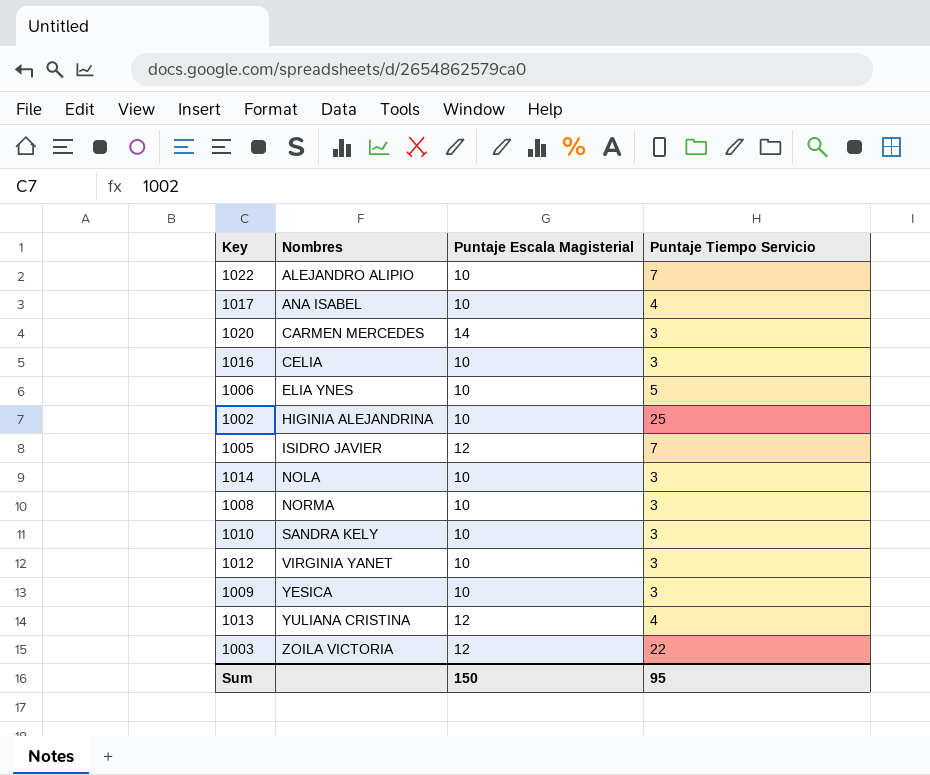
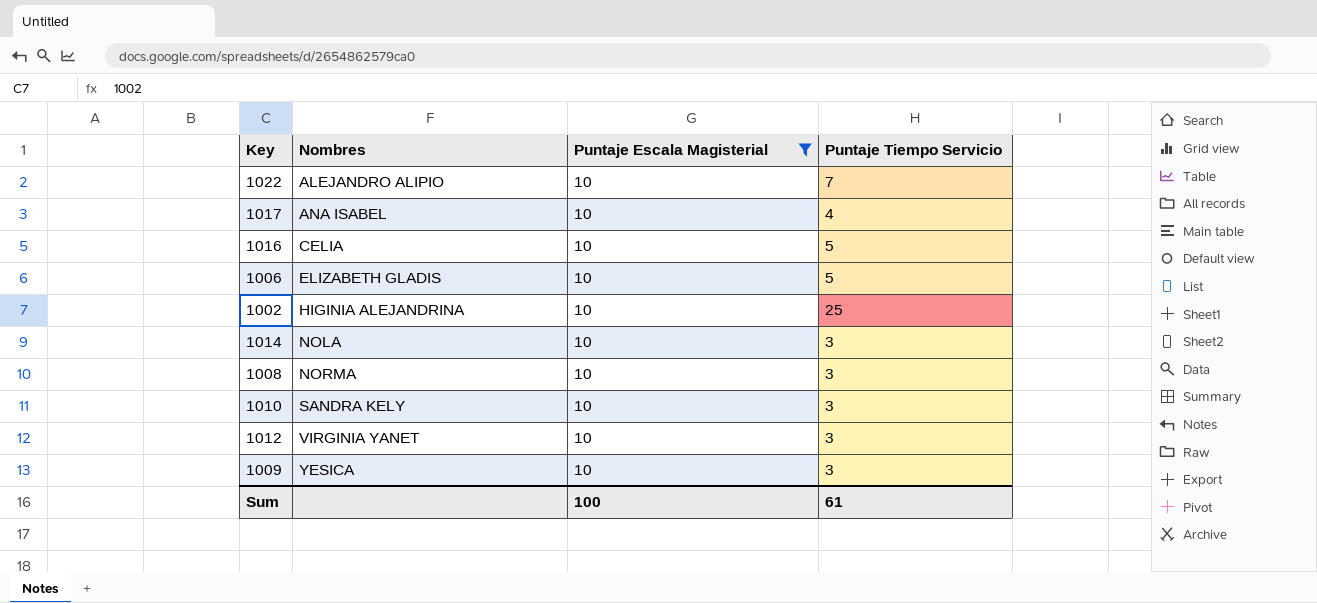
filter: none -> Puntaje Escala Magisterial = 10
1016 | Puntaje Tiempo Servicio: 3 -> 5
1006 | Nombres: ELIA YNES -> ELIZABETH GLADIS
Sum | Puntaje Escala Magisterial: 150 -> 100
Sum | Puntaje Tiempo Servicio: 95 -> 61

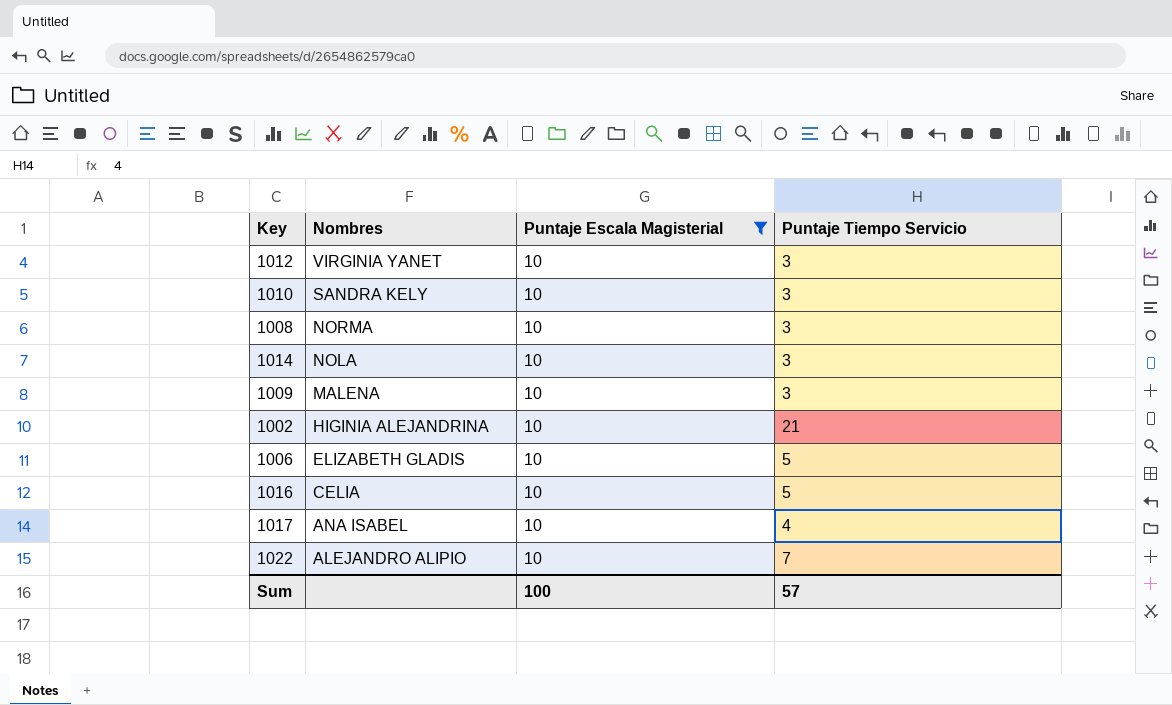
row order: Nombres ascending -> Nombres descending
1009 | Nombres: YESICA -> MALENA
1002 | Puntaje Tiempo Servicio: 25 -> 21
Sum | Puntaje Tiempo Servicio: 61 -> 57

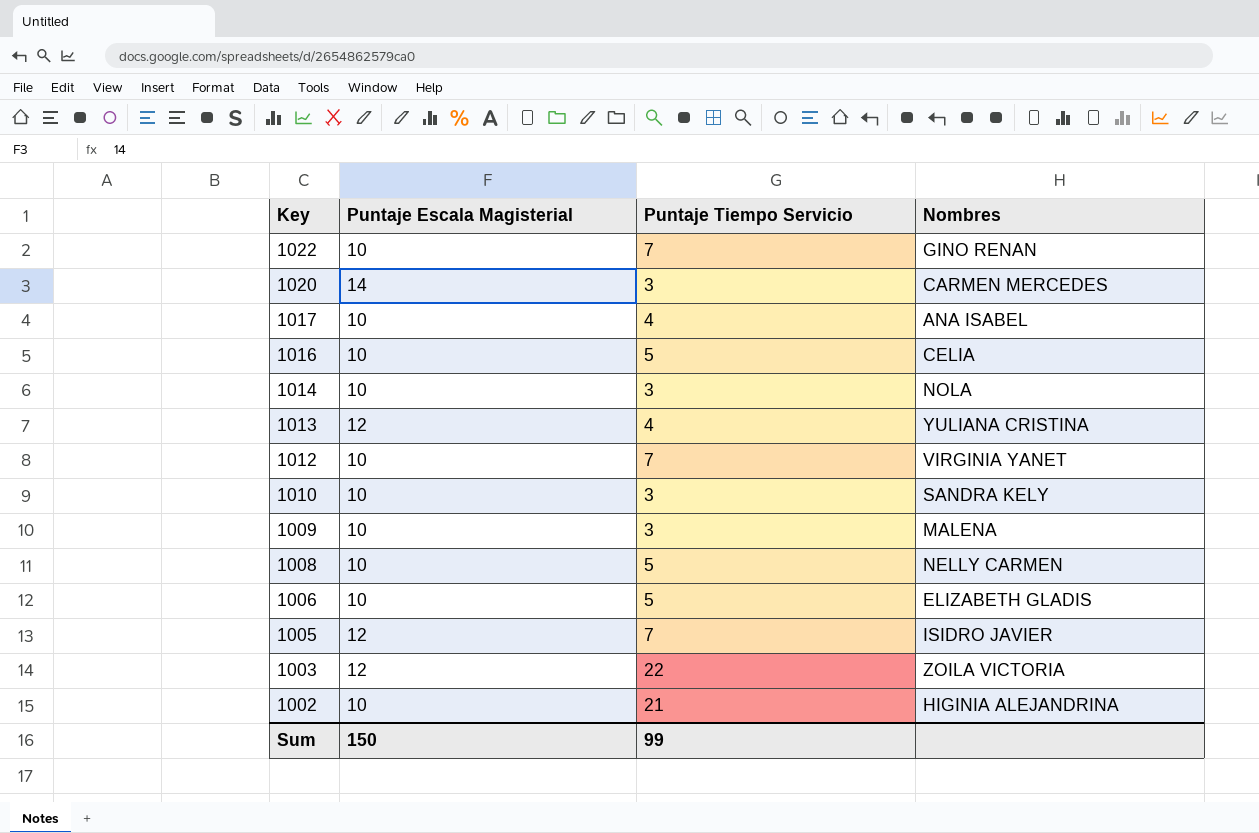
filter: Puntaje Escala Magisterial = 10 -> none
row order: Nombres descending -> Key descending
column Nombres | position: 2 -> 4
1022 | Nombres: ALEJANDRO ALIPIO -> GINO RENAN
1012 | Puntaje Tiempo Servicio: 3 -> 7
1008 | Puntaje Tiempo Servicio: 3 -> 5
1008 | Nombres: NORMA -> NELLY CARMEN
Sum | Puntaje Escala Magisterial: 100 -> 150
Sum | Puntaje Tiempo Servicio: 57 -> 99

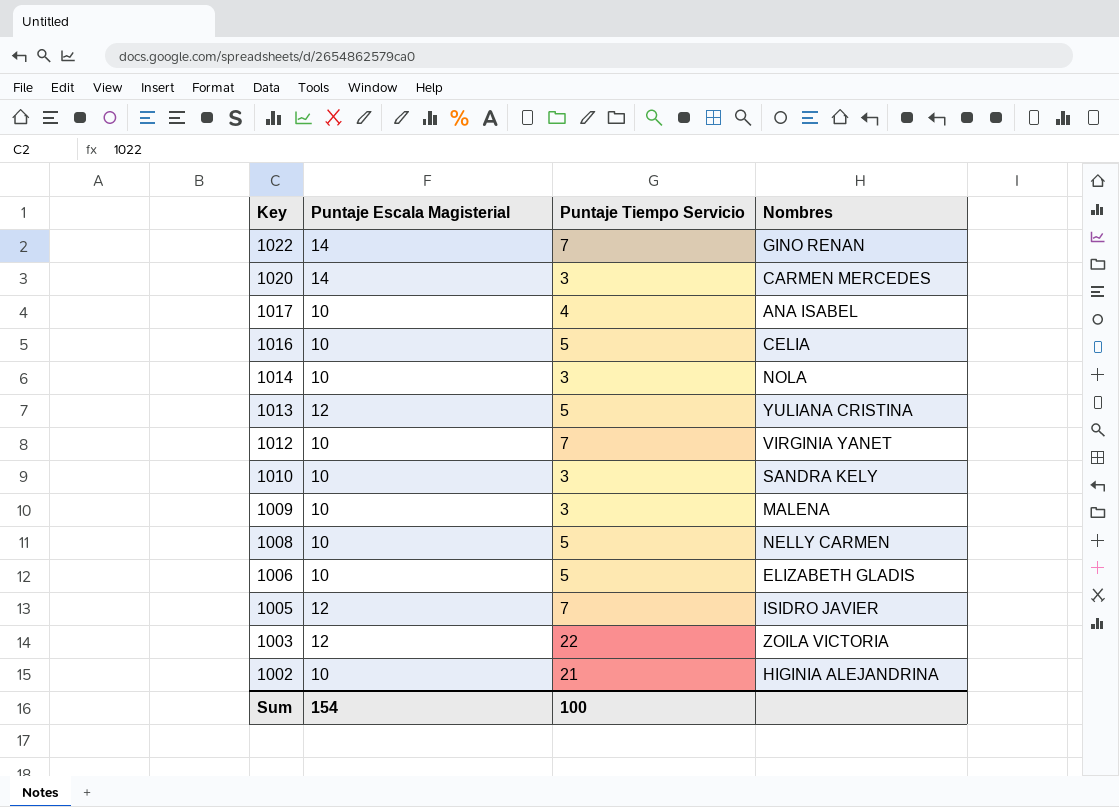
1022 | Puntaje Escala Magisterial: 10 -> 14
1013 | Puntaje Tiempo Servicio: 4 -> 5
Sum | Puntaje Escala Magisterial: 150 -> 154
Sum | Puntaje Tiempo Servicio: 99 -> 100

